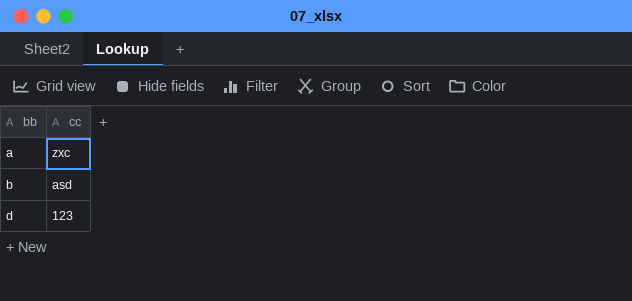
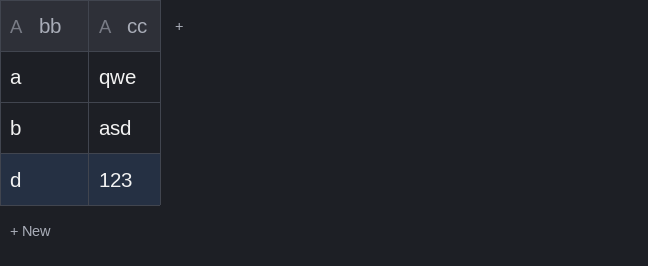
a | cc: zxc -> qwe

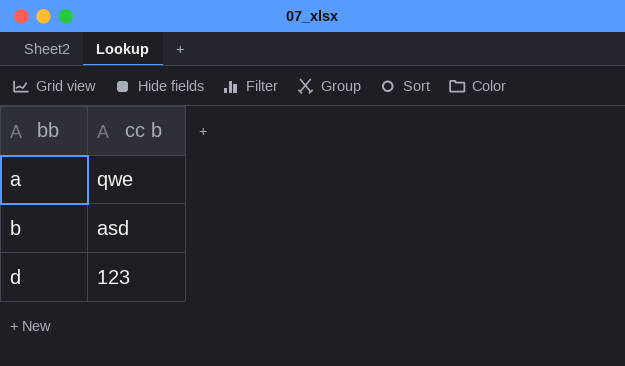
column name: cc -> cc b

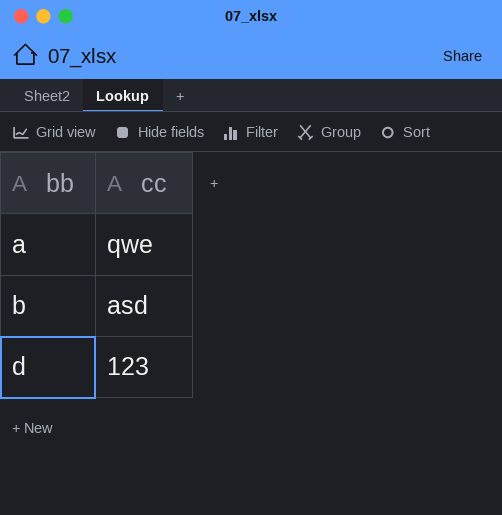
column name: cc b -> cc

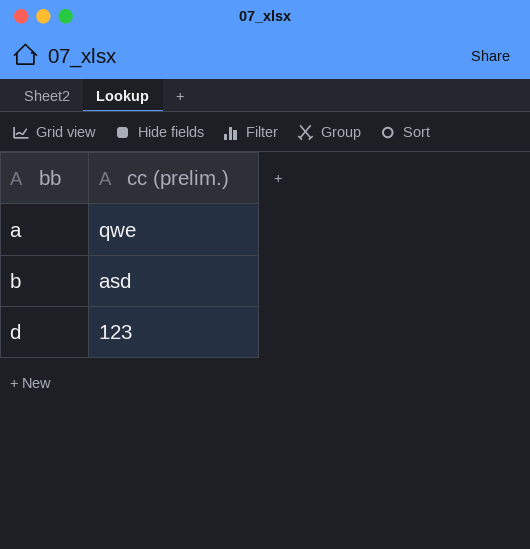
column name: cc -> cc (prelim.)

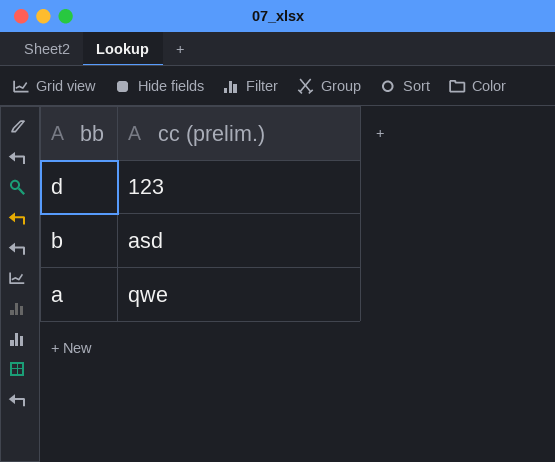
row order: bb ascending -> bb descending

